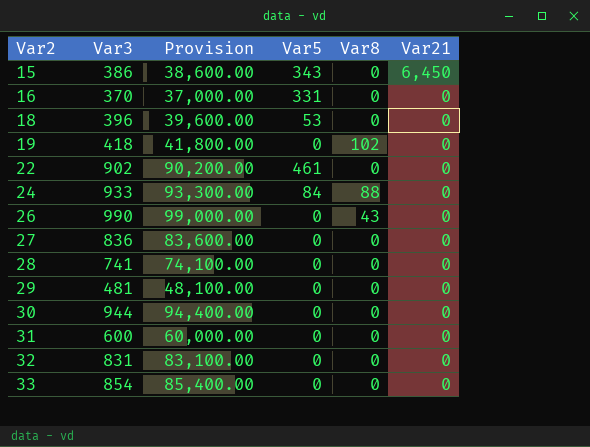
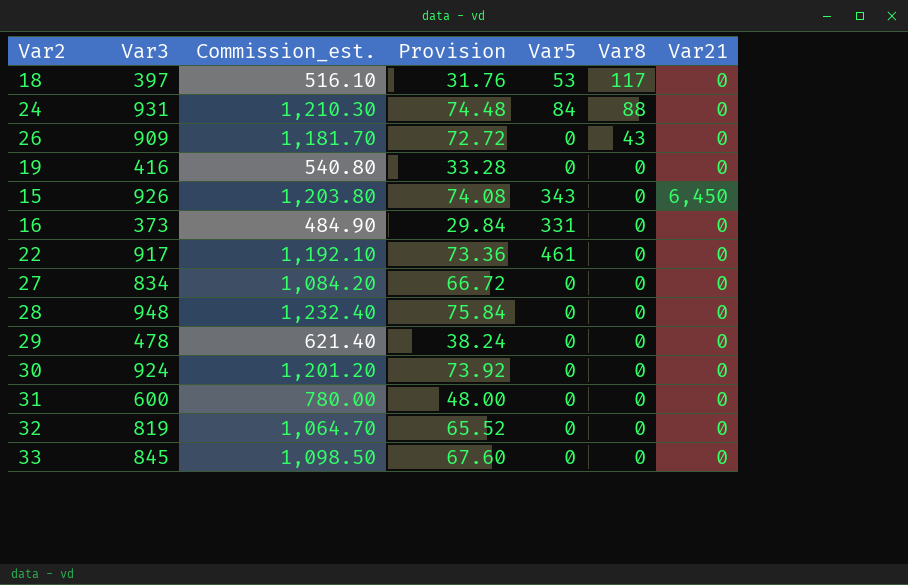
row order: Var2 ascending -> Var8 descending
column Commission_est. | formula: none -> [Var3] * 1.3
column Provision | formula: [Var3] * 100 -> [Var3] * 0.08
18 | Var3: 396 -> 397
18 | Var8: 0 -> 117
24 | Var3: 933 -> 931
26 | Var3: 990 -> 909
19 | Var3: 418 -> 416
19 | Var8: 102 -> 0
15 | Var3: 386 -> 926
16 | Var3: 370 -> 373
22 | Var3: 902 -> 917
27 | Var3: 836 -> 834
28 | Var3: 741 -> 948
29 | Var3: 481 -> 478
30 | Var3: 944 -> 924
32 | Var3: 831 -> 819
33 | Var3: 854 -> 845

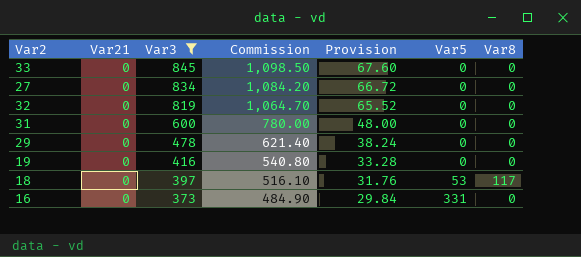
filter: none -> Var3 <= 845
row order: Var8 descending -> Var3 descending
column Var21 | position: 7 -> 2
column name: Commission_est. -> Commission

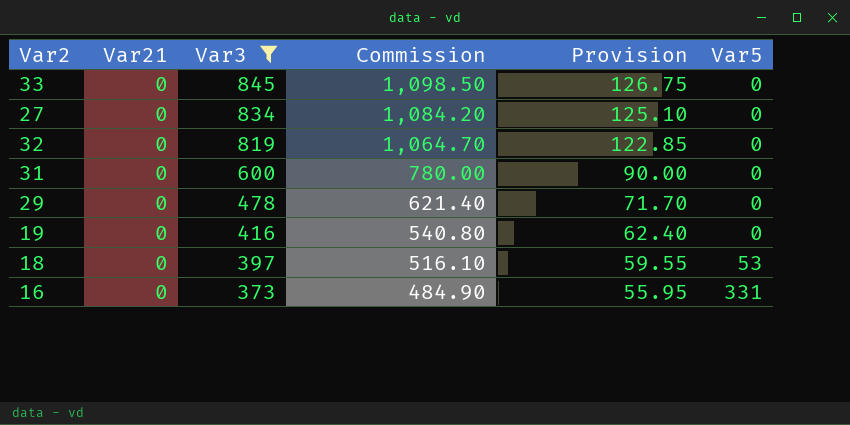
column Var8 | position: 7 -> none
column Provision | formula: [Var3] * 0.08 -> [Var3] * 0.15

